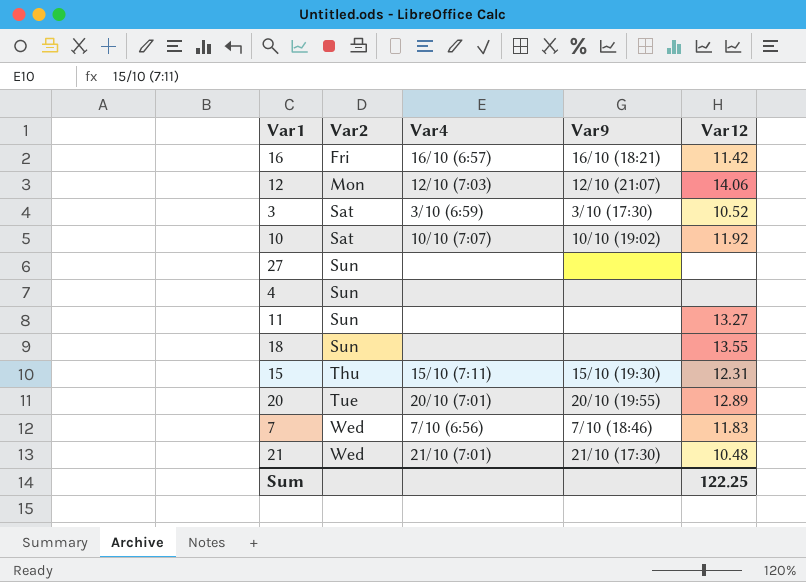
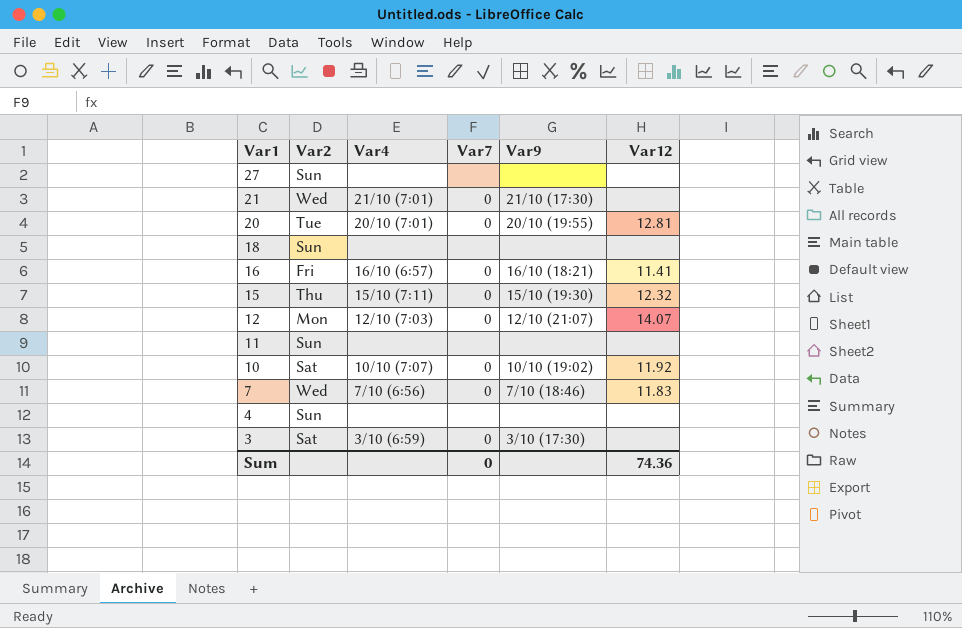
row order: Var2 ascending -> Var1 descending
column Var7 | position: none -> 4
21 | Var12: 10.48 -> none
20 | Var12: 12.89 -> 12.81
18 | Var12: 13.55 -> none
16 | Var12: 11.42 -> 11.41
15 | Var12: 12.31 -> 12.32
12 | Var12: 14.06 -> 14.07
11 | Var12: 13.27 -> none
3 | Var12: 10.52 -> none
Sum | Var12: 122.25 -> 74.36

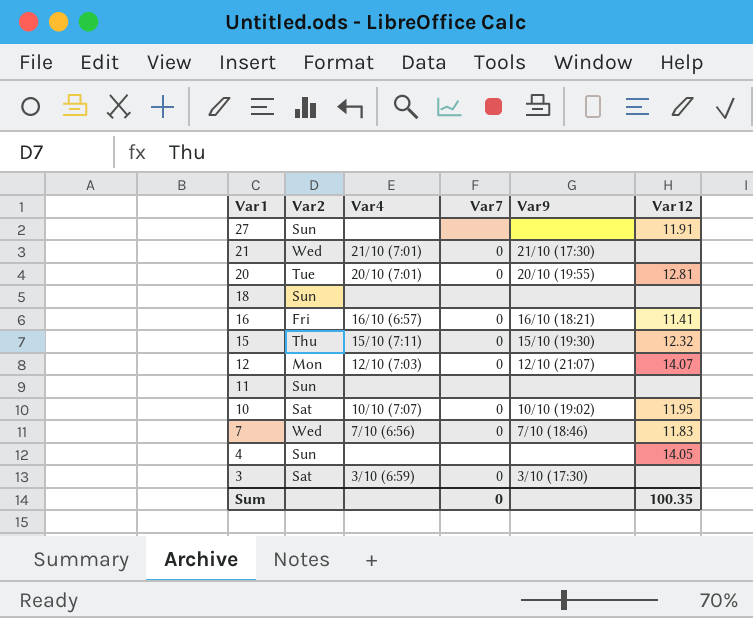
27 | Var12: none -> 11.91
10 | Var12: 11.92 -> 11.95
4 | Var12: none -> 14.05
Sum | Var12: 74.36 -> 100.35

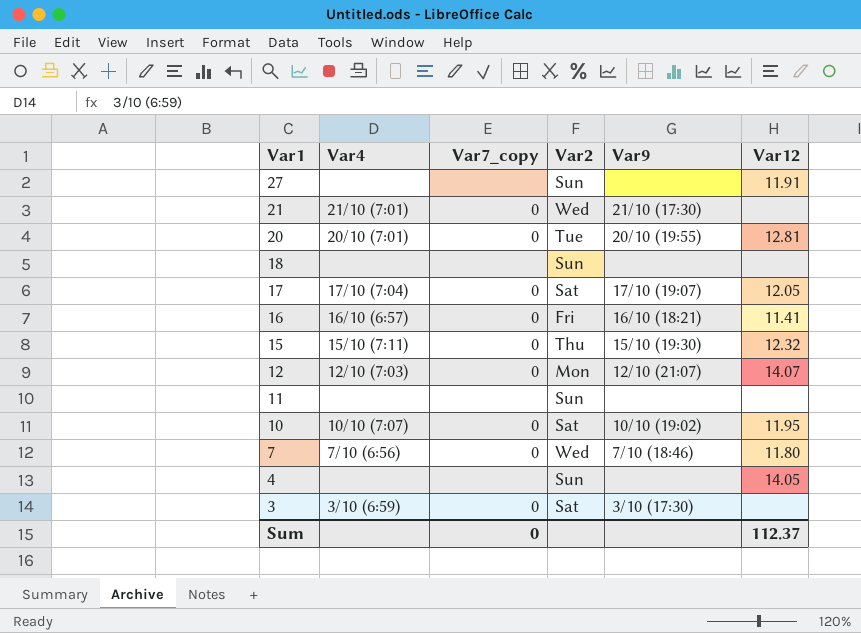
column name: Var7 -> Var7_copy
column Var2 | position: 2 -> 4
row 17: none -> 17/10 (7:04) | 0 | Sat | 17/10 (19:07) | 12.05
7 | Var12: 11.83 -> 11.80
Sum | Var12: 100.35 -> 112.37

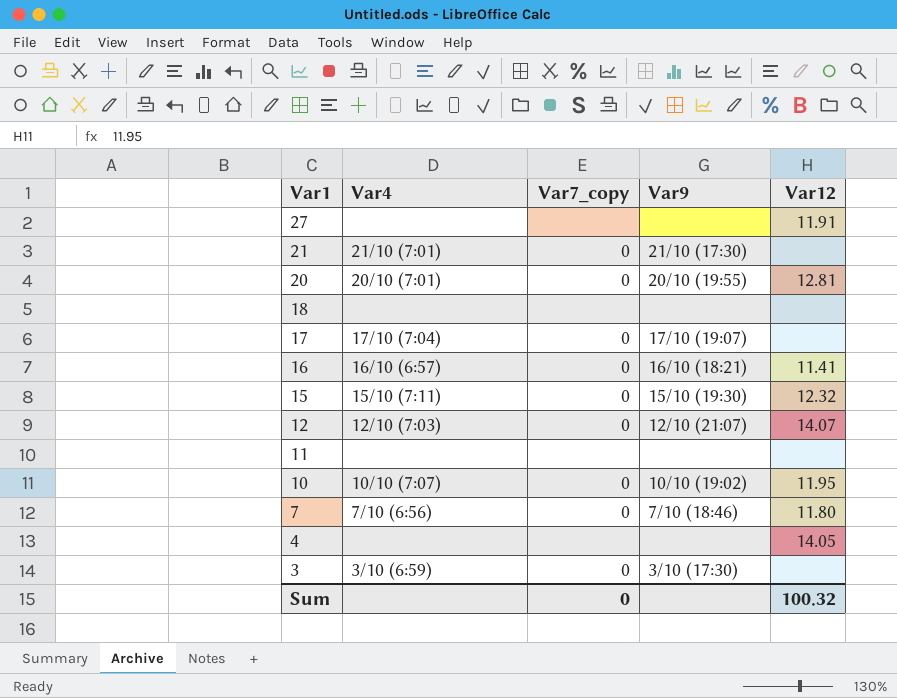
column Var2 | position: 4 -> none
17 | Var12: 12.05 -> none
Sum | Var12: 112.37 -> 100.32

